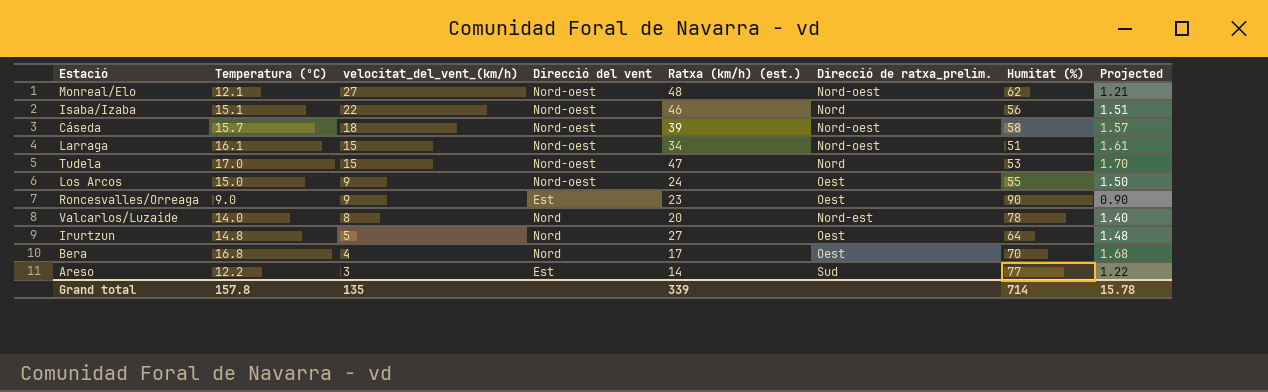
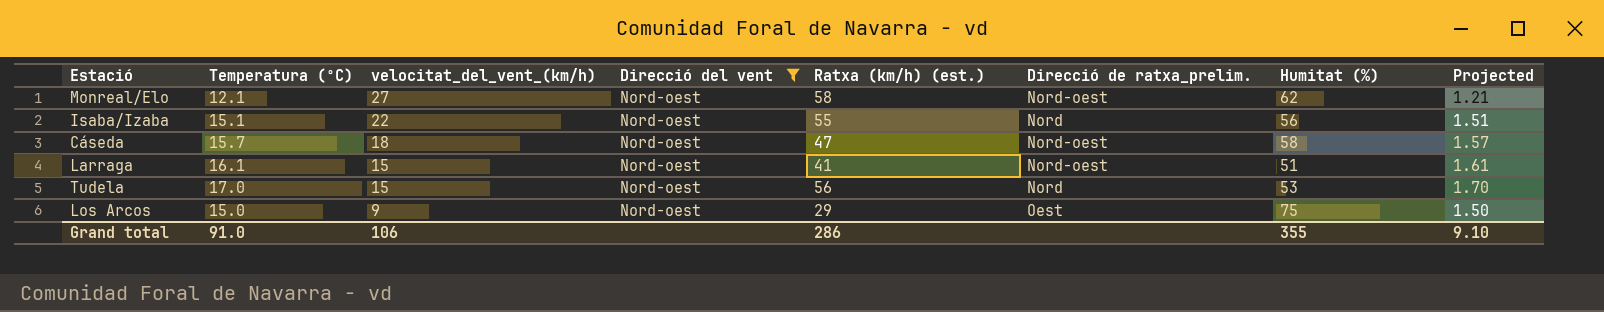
filter: none -> Direcció del vent = Nord-oest
Monreal/Elo | Ratxa (km/h) (est.): 48 -> 58
Isaba/Izaba | Ratxa (km/h) (est.): 46 -> 55
Cáseda | Ratxa (km/h) (est.): 39 -> 47
Larraga | Ratxa (km/h) (est.): 34 -> 41
Tudela | Ratxa (km/h) (est.): 47 -> 56
Los Arcos | Ratxa (km/h) (est.): 24 -> 29
Los Arcos | Humitat (%): 55 -> 75
Grand total | Temperatura (ºC): 157.8 -> 91.0
Grand total | velocitat_del_vent_(km/h): 135 -> 106
Grand total | Ratxa (km/h) (est.): 339 -> 286
Grand total | Humitat (%): 714 -> 355
Grand total | Projected: 15.78 -> 9.10

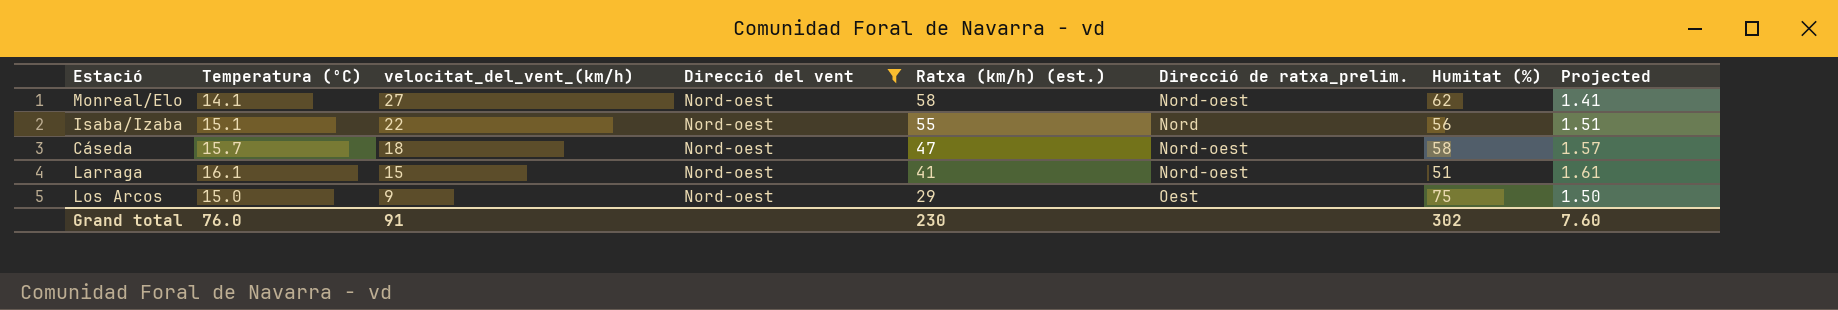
row Tudela: 17.0 | 15 | Nord-oest | 56 | Nord | 53 | 1.70 -> none
Monreal/Elo | Temperatura (ºC): 12.1 -> 14.1
Monreal/Elo | Projected: 1.21 -> 1.41
Grand total | Temperatura (ºC): 91.0 -> 76.0
Grand total | velocitat_del_vent_(km/h): 106 -> 91
Grand total | Ratxa (km/h) (est.): 286 -> 230
Grand total | Humitat (%): 355 -> 302
Grand total | Projected: 9.10 -> 7.60

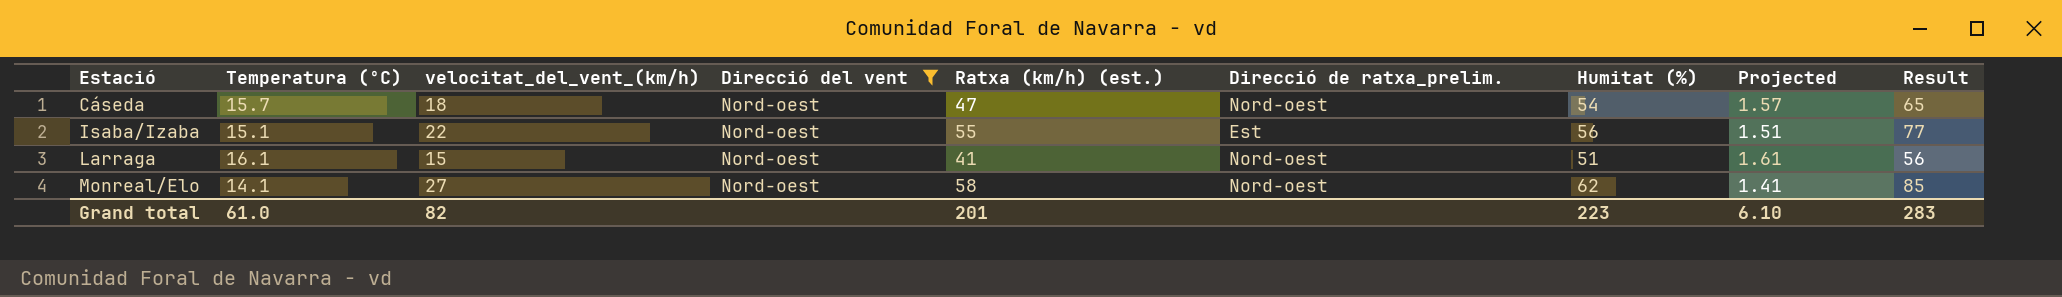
row order: velocitat_del_vent_(km/h) descending -> Estació ascending
column Result | formula: none -> [velocitat_del_vent_(km/h)] + [Ratxa (km/h) (est.)]
row Los Arcos: 15.0 | 9 | Nord-oest | 29 | Oest | 75 | 1.50 -> none
Cáseda | Humitat (%): 58 -> 54
Isaba/Izaba | Direcció de ratxa_prelim.: Nord -> Est
Grand total | Temperatura (ºC): 76.0 -> 61.0
Grand total | velocitat_del_vent_(km/h): 91 -> 82
Grand total | Ratxa (km/h) (est.): 230 -> 201
Grand total | Humitat (%): 302 -> 223
Grand total | Projected: 7.60 -> 6.10

